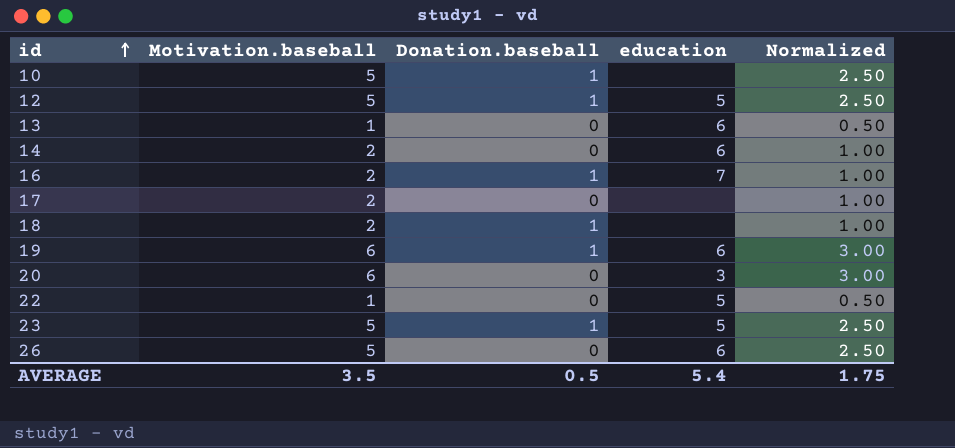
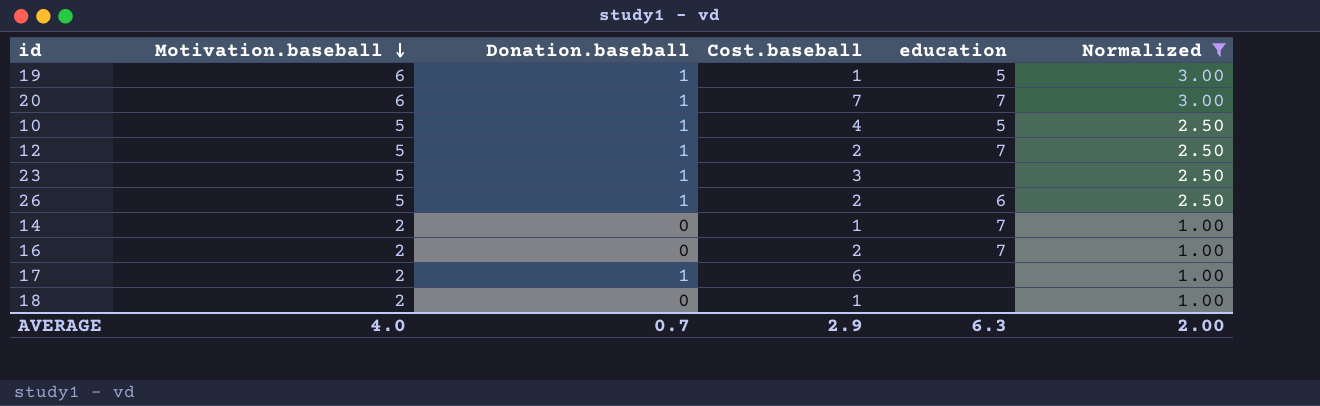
filter: none -> Normalized != 0.50
row order: id ascending -> Motivation.baseball descending
column Cost.baseball | position: none -> 4
19 | education: 6 -> 5
20 | Donation.baseball: 0 -> 1
20 | education: 3 -> 7
10 | education: none -> 5
12 | education: 5 -> 7
23 | education: 5 -> none
26 | Donation.baseball: 0 -> 1
14 | education: 6 -> 7
16 | Donation.baseball: 1 -> 0
17 | Donation.baseball: 0 -> 1
18 | Donation.baseball: 1 -> 0
AVERAGE | Motivation.baseball: 3.5 -> 4.0
AVERAGE | Donation.baseball: 0.5 -> 0.7
AVERAGE | education: 5.4 -> 6.3
AVERAGE | Normalized: 1.75 -> 2.00

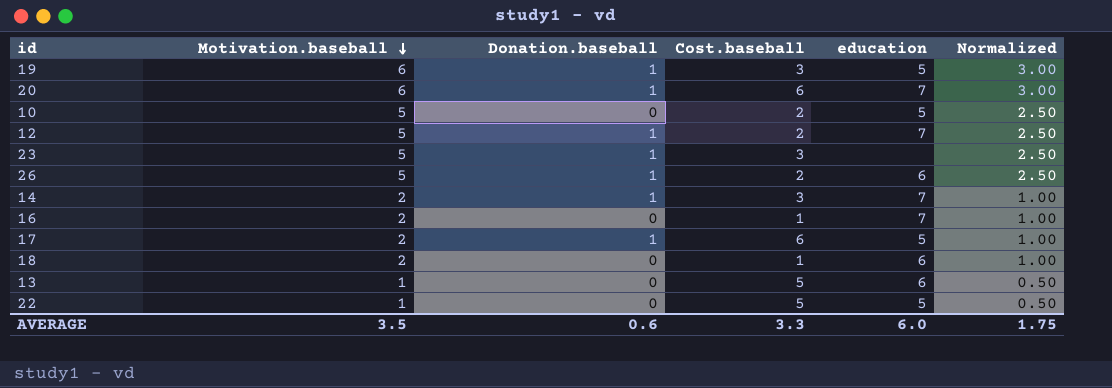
filter: Normalized != 0.50 -> none
19 | Cost.baseball: 1 -> 3
20 | Cost.baseball: 7 -> 6
10 | Donation.baseball: 1 -> 0
10 | Cost.baseball: 4 -> 2
14 | Donation.baseball: 0 -> 1
14 | Cost.baseball: 1 -> 3
16 | Cost.baseball: 2 -> 1
17 | education: none -> 5
18 | education: none -> 6
AVERAGE | Motivation.baseball: 4.0 -> 3.5
AVERAGE | Donation.baseball: 0.7 -> 0.6
AVERAGE | Cost.baseball: 2.9 -> 3.3
AVERAGE | education: 6.3 -> 6.0
AVERAGE | Normalized: 2.00 -> 1.75

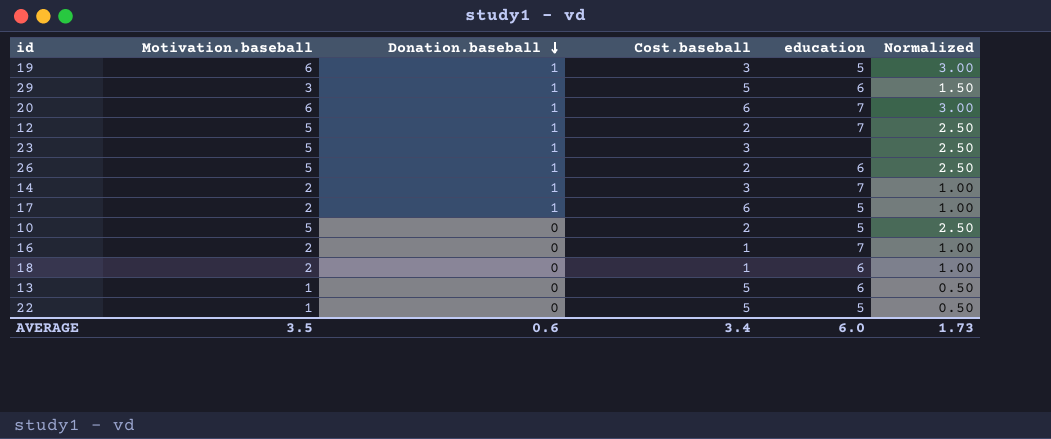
row order: Motivation.baseball descending -> Donation.baseball descending
row 29: none -> 3 | 1 | 5 | 6 | 1.50
AVERAGE | Cost.baseball: 3.3 -> 3.4
AVERAGE | Normalized: 1.75 -> 1.73

